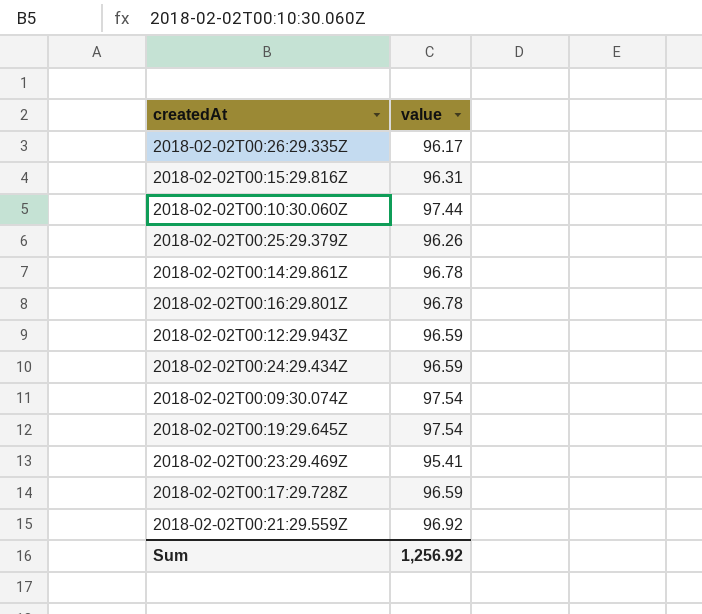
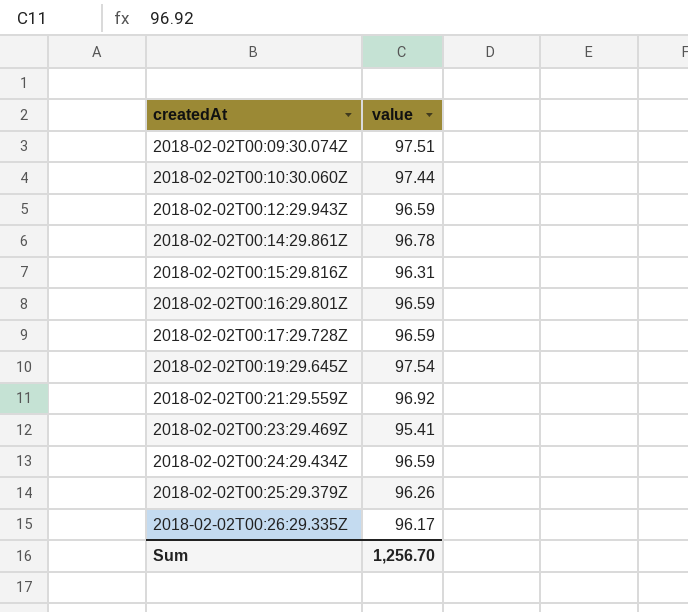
row order: none -> createdAt ascending
2018-02-02T00:09:30.074Z | value: 97.54 -> 97.51
2018-02-02T00:16:29.801Z | value: 96.78 -> 96.59
Sum | value: 1,256.92 -> 1,256.70

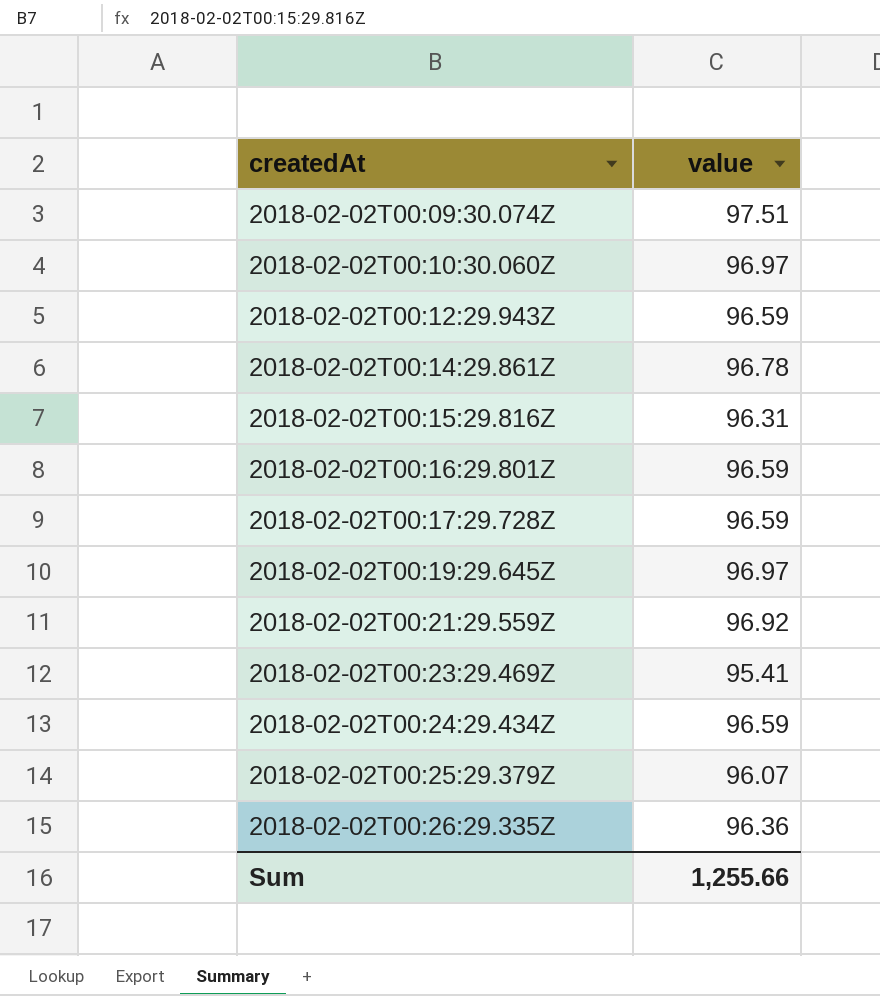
2018-02-02T00:10:30.060Z | value: 97.44 -> 96.97
2018-02-02T00:19:29.645Z | value: 97.54 -> 96.97
2018-02-02T00:25:29.379Z | value: 96.26 -> 96.07
2018-02-02T00:26:29.335Z | value: 96.17 -> 96.36
Sum | value: 1,256.70 -> 1,255.66

